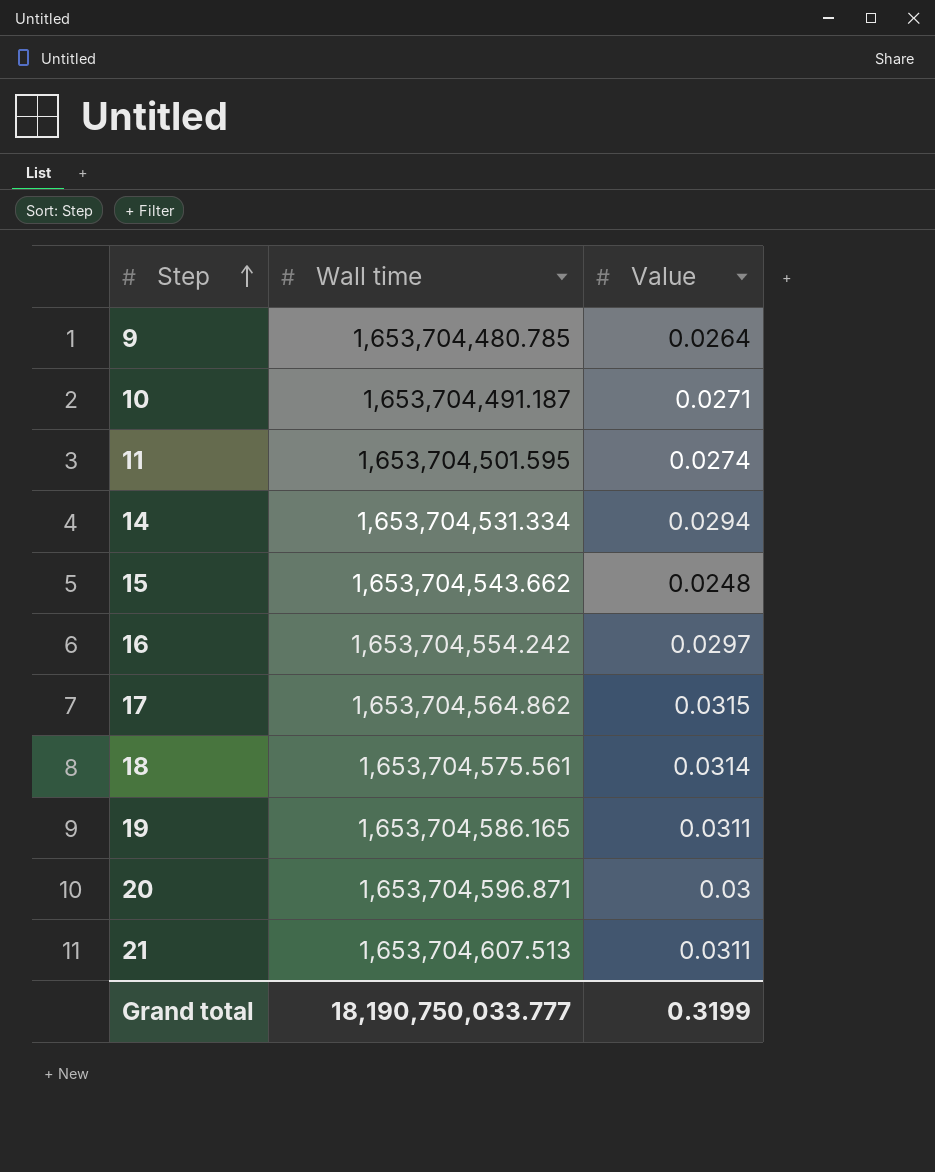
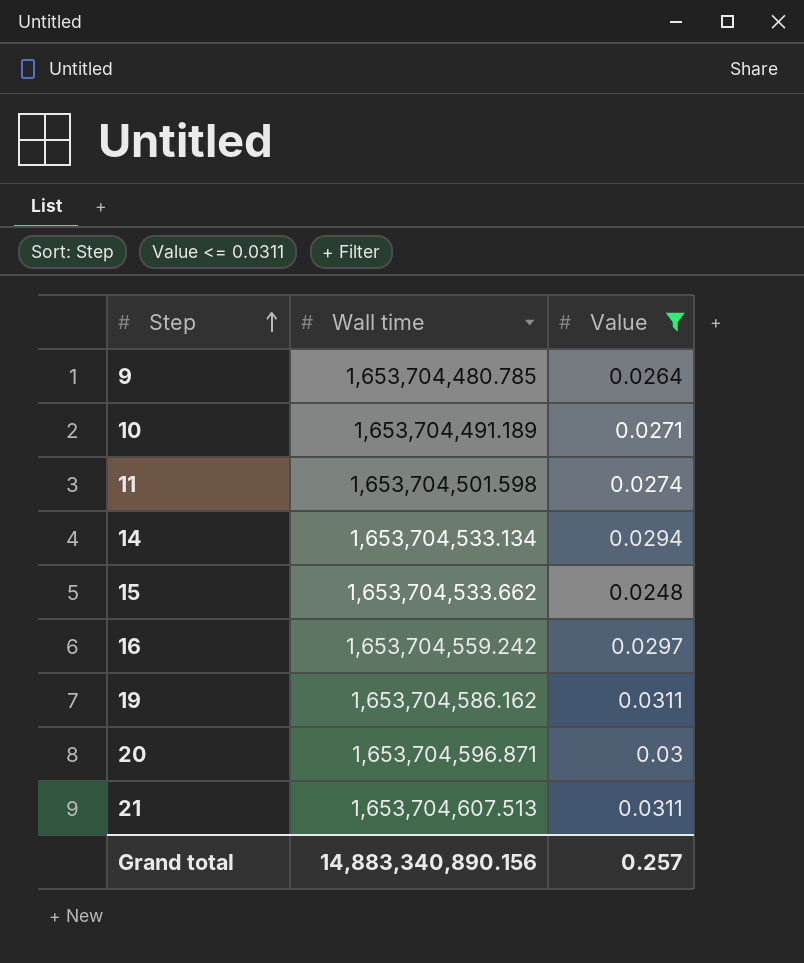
filter: none -> Value <= 0.0311
10 | Wall time: 1,653,704,491.187 -> 1,653,704,491.189
11 | Wall time: 1,653,704,501.595 -> 1,653,704,501.598
14 | Wall time: 1,653,704,531.334 -> 1,653,704,533.134
15 | Wall time: 1,653,704,543.662 -> 1,653,704,533.662
16 | Wall time: 1,653,704,554.242 -> 1,653,704,559.242
19 | Wall time: 1,653,704,586.165 -> 1,653,704,586.162
Grand total | Wall time: 18,190,750,033.777 -> 14,883,340,890.156
Grand total | Value: 0.3199 -> 0.257

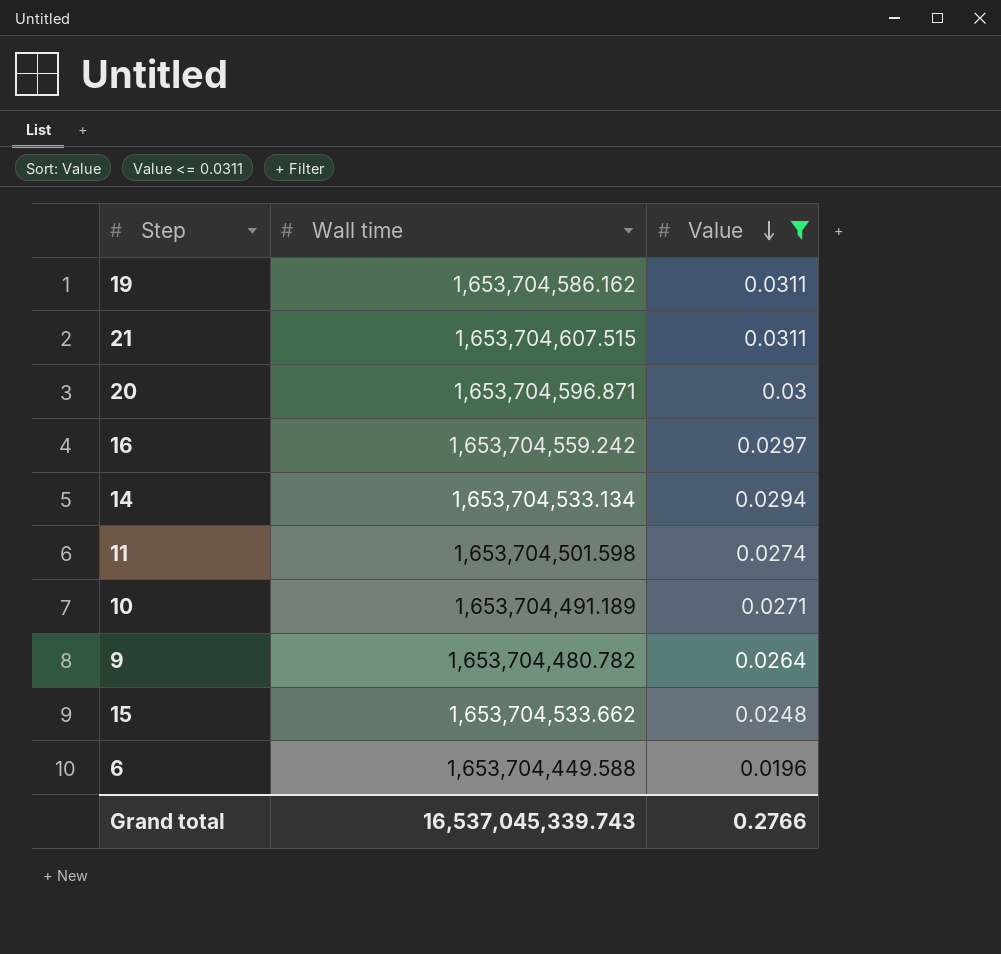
row order: Step ascending -> Value descending
21 | Wall time: 1,653,704,607.513 -> 1,653,704,607.515
9 | Wall time: 1,653,704,480.785 -> 1,653,704,480.782
row 6: none -> 1,653,704,449.588 | 0.0196
Grand total | Wall time: 14,883,340,890.156 -> 16,537,045,339.743
Grand total | Value: 0.257 -> 0.2766

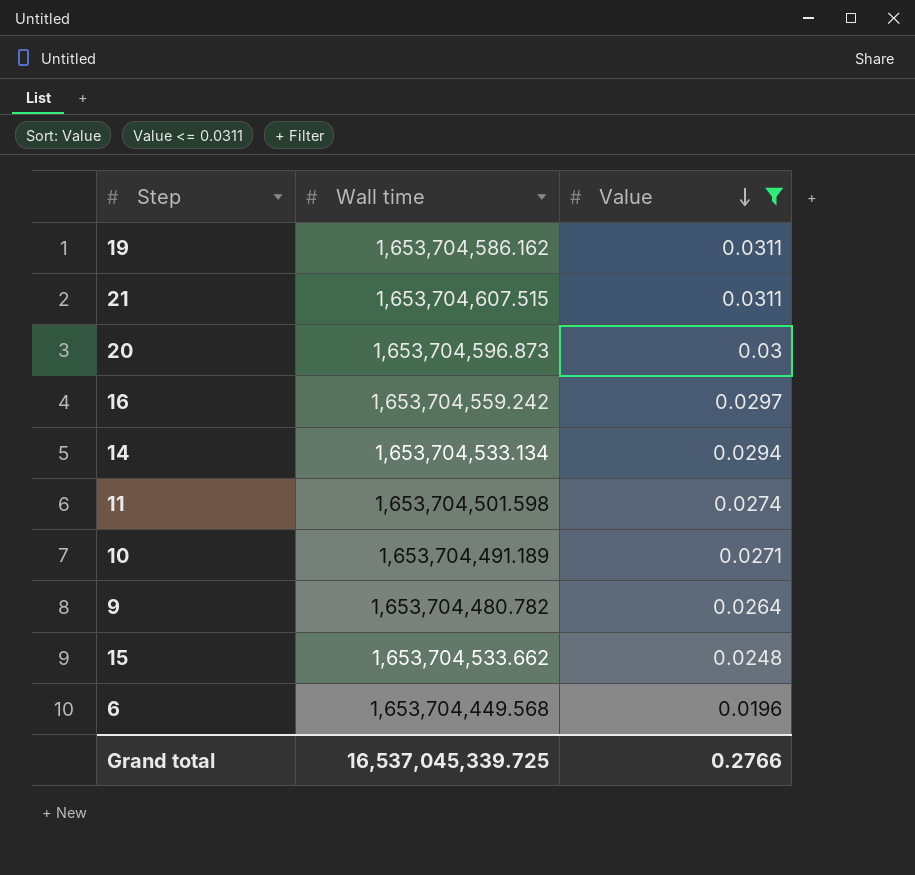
20 | Wall time: 1,653,704,596.871 -> 1,653,704,596.873
6 | Wall time: 1,653,704,449.588 -> 1,653,704,449.568
Grand total | Wall time: 16,537,045,339.743 -> 16,537,045,339.725

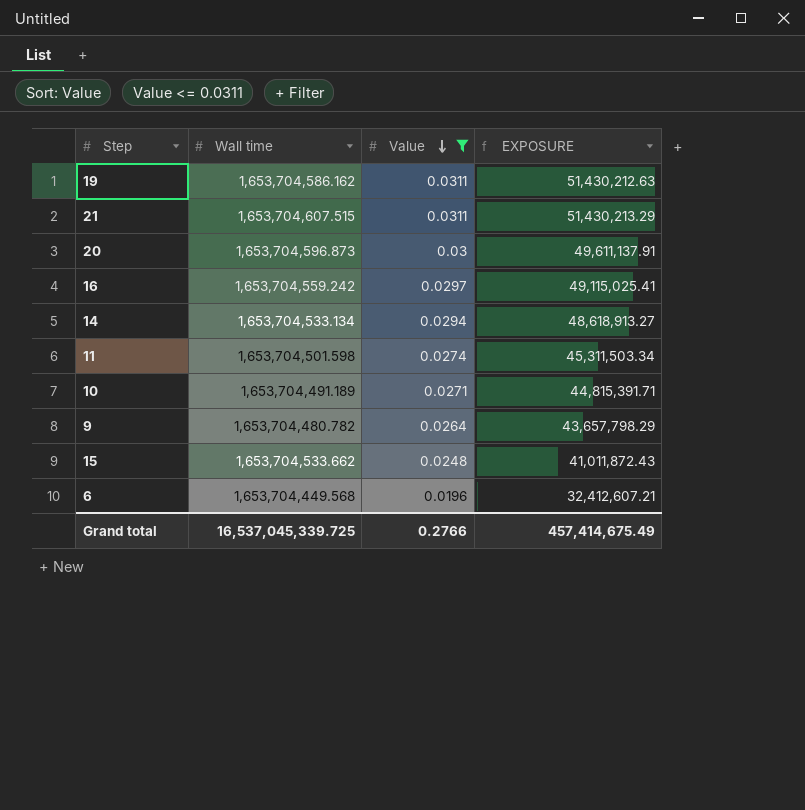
column EXPOSURE | formula: none -> [Wall time] * [Value]

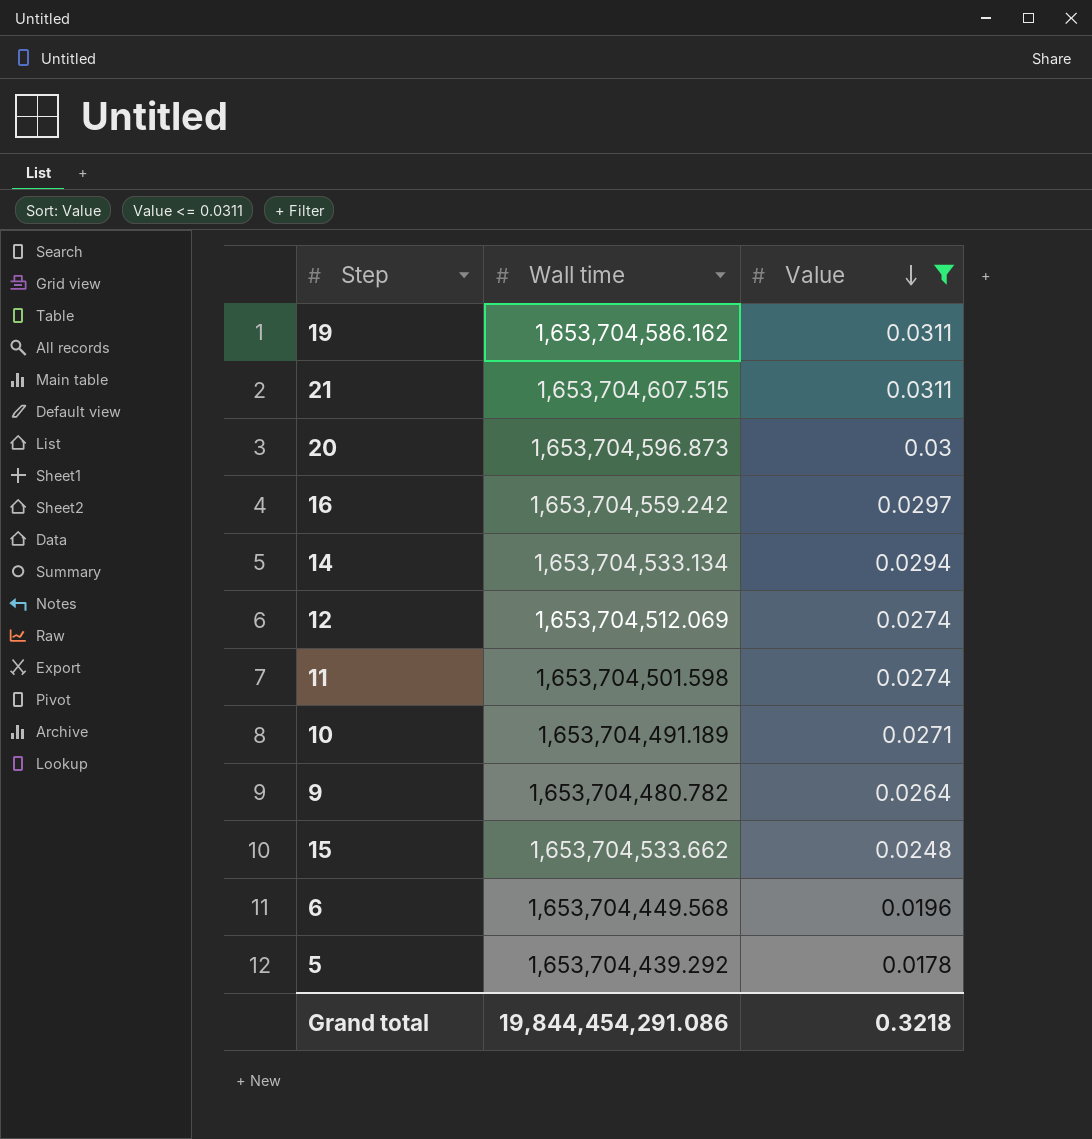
column EXPOSURE | formula: [Wall time] * [Value] -> none
row 12: none -> 1,653,704,512.069 | 0.0274
row 5: none -> 1,653,704,439.292 | 0.0178
Grand total | Wall time: 16,537,045,339.725 -> 19,844,454,291.086
Grand total | Value: 0.2766 -> 0.3218

